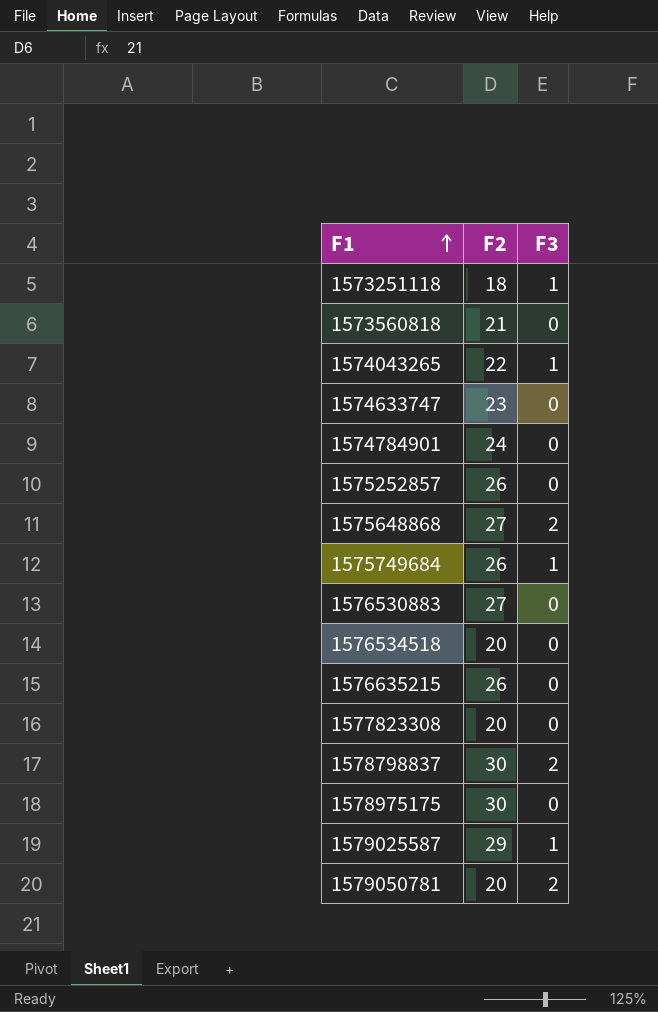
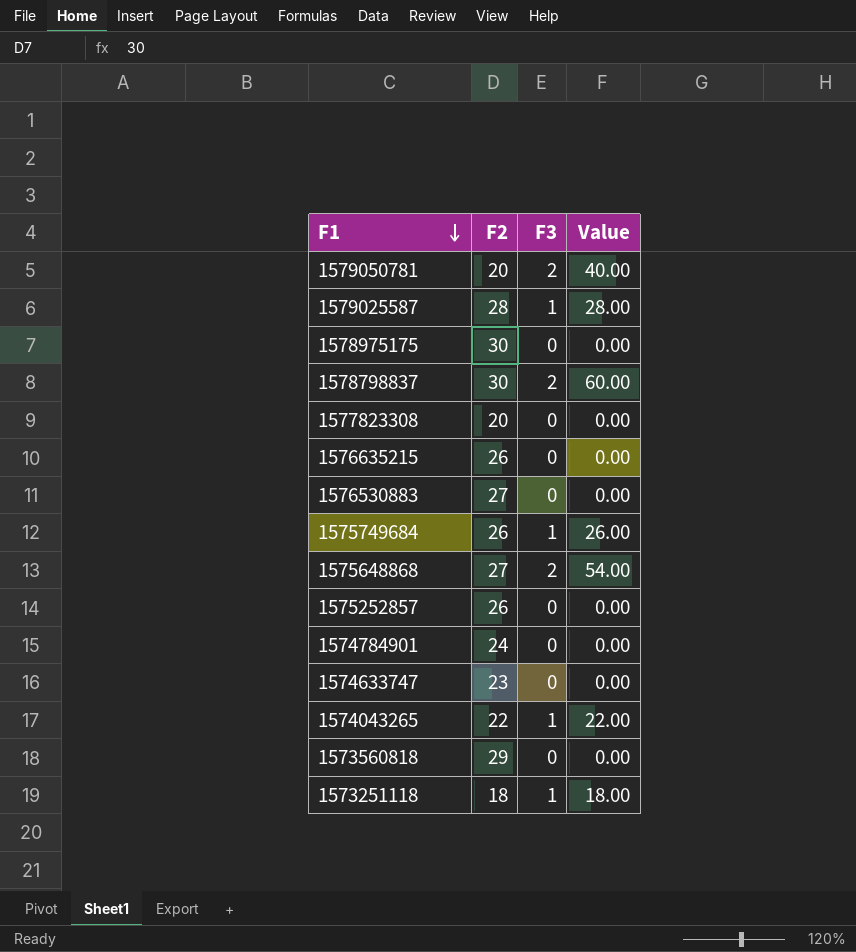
row order: F1 ascending -> F1 descending
column Value | formula: none -> [F2] * [F3]
row 1576534518: 20 | 0 -> none
1579025587 | F2: 29 -> 28
1573560818 | F2: 21 -> 29

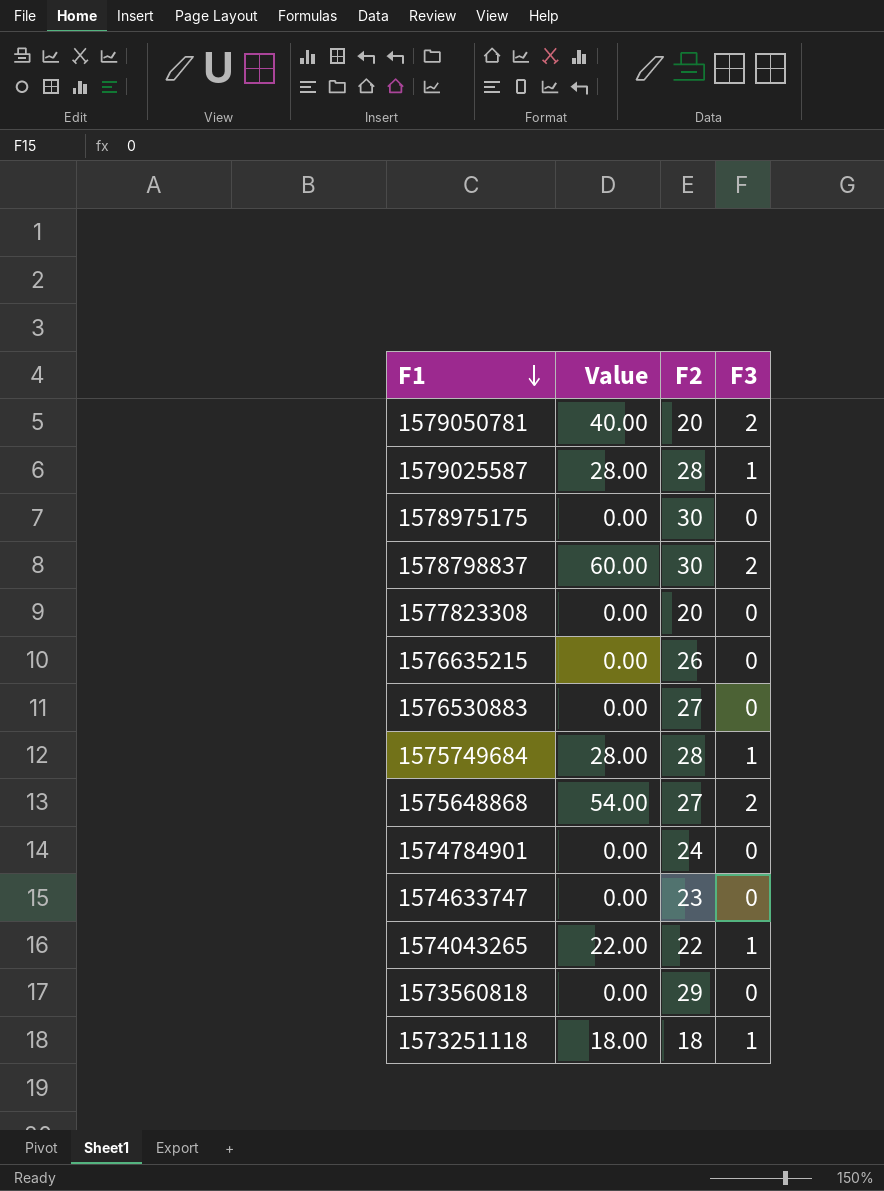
column Value | position: 4 -> 2
row 1575252857: 26 | 0 | 0.00 -> none
1575749684 | Value: 26.00 -> 28.00
1575749684 | F2: 26 -> 28

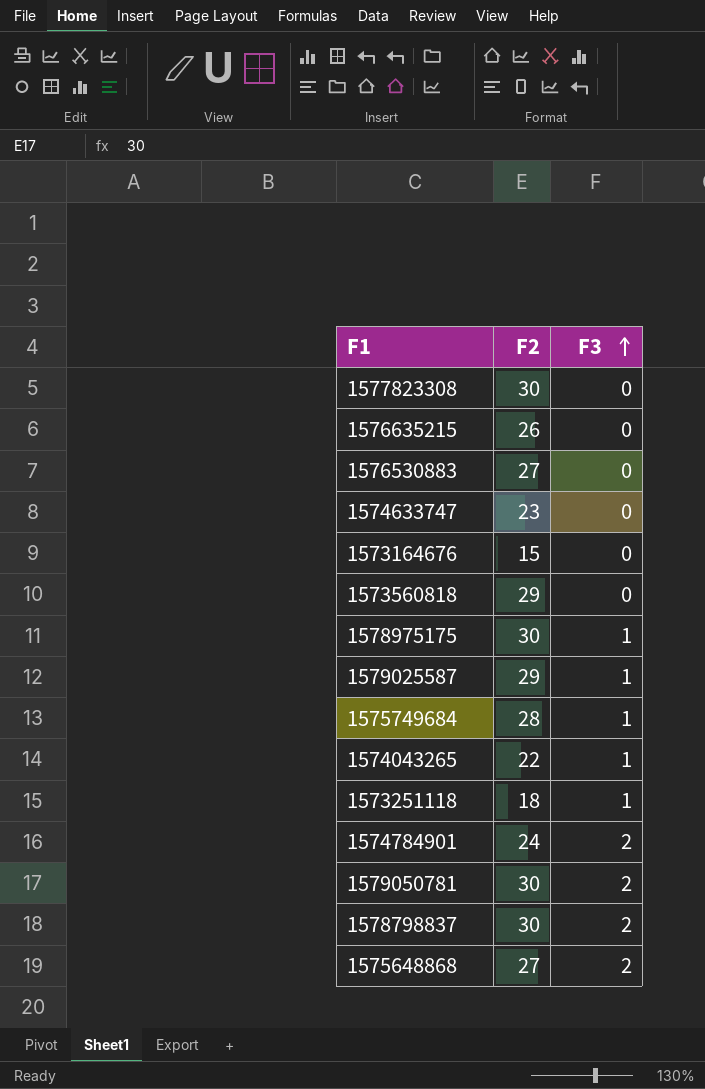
row order: F1 descending -> F3 ascending
column Value | formula: [F2] * [F3] -> none
1577823308 | F2: 20 -> 30
row 1573164676: none -> 15 | 0
1578975175 | F3: 0 -> 1
1579025587 | F2: 28 -> 29
1574784901 | F3: 0 -> 2
1579050781 | F2: 20 -> 30

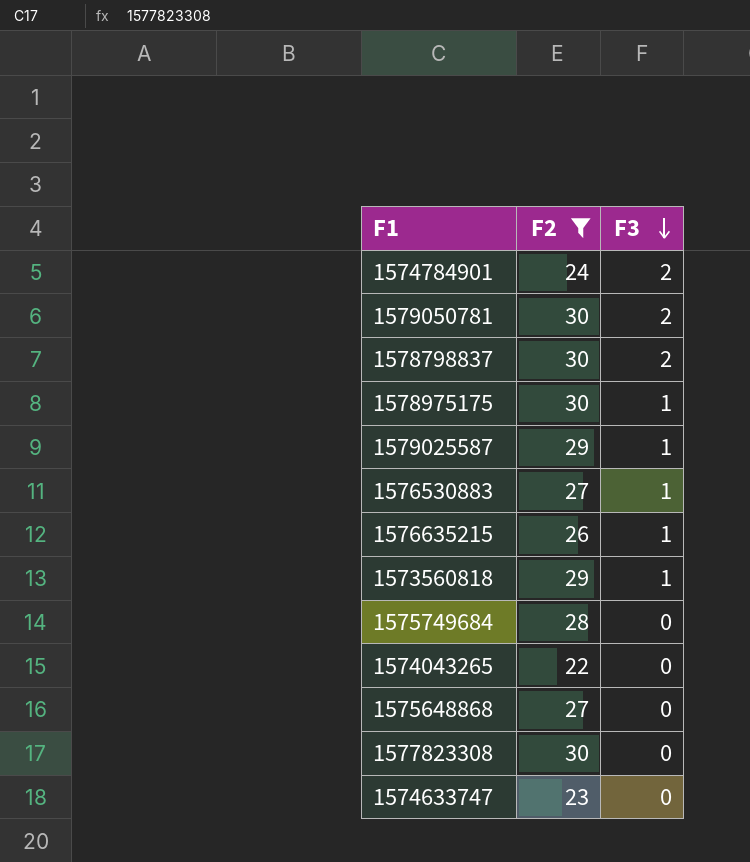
filter: none -> F2 >= 22
row order: F3 ascending -> F3 descending
1576530883 | F3: 0 -> 1
1576635215 | F3: 0 -> 1
1573560818 | F3: 0 -> 1
1575749684 | F3: 1 -> 0
1574043265 | F3: 1 -> 0
1575648868 | F3: 2 -> 0

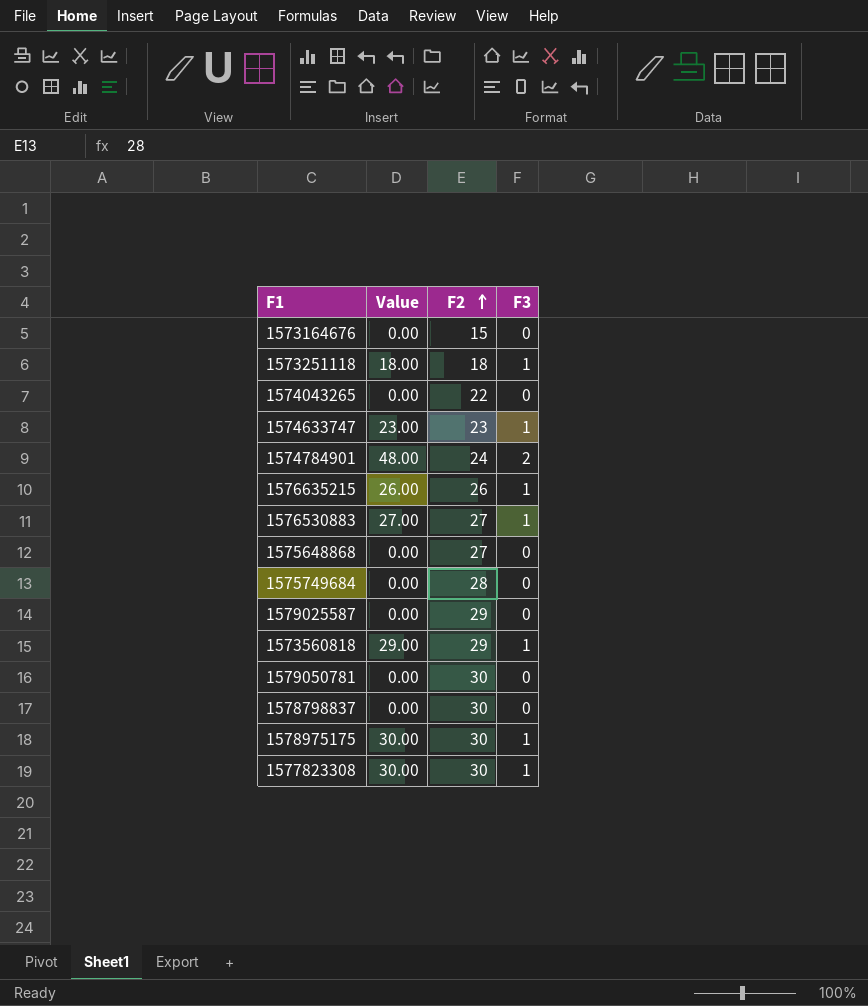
filter: F2 >= 22 -> none
row order: F3 descending -> F2 ascending
column Value | formula: none -> [F2] * [F3]
1574633747 | F3: 0 -> 1
1579025587 | F3: 1 -> 0
1579050781 | F3: 2 -> 0
1578798837 | F3: 2 -> 0
1577823308 | F3: 0 -> 1

